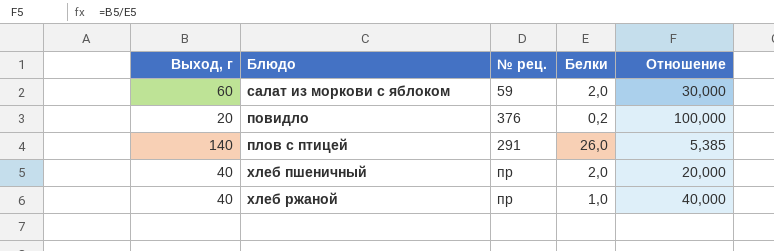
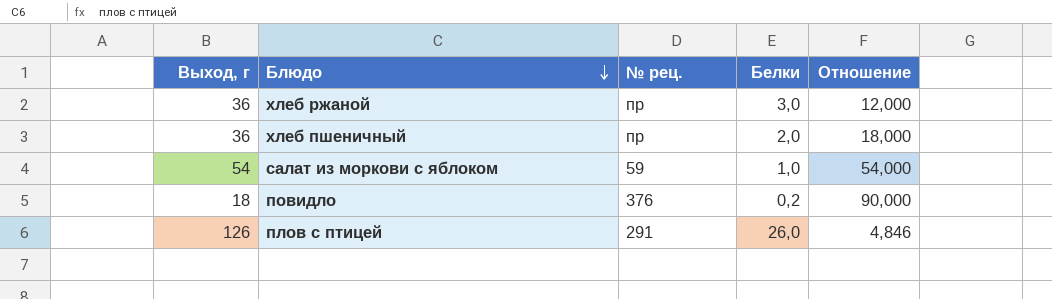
row order: none -> Блюдо descending
хлеб ржаной | Выход, г: 40 -> 36
хлеб ржаной | Белки: 1,0 -> 3,0
хлеб ржаной | Отношение: 40,000 -> 12,000
хлеб пшеничный | Выход, г: 40 -> 36
хлеб пшеничный | Отношение: 20,000 -> 18,000
салат из моркови с яблоком | Выход, г: 60 -> 54
салат из моркови с яблоком | Белки: 2,0 -> 1,0
салат из моркови с яблоком | Отношение: 30,000 -> 54,000
повидло | Выход, г: 20 -> 18
повидло | Отношение: 100,000 -> 90,000
плов с птицей | Выход, г: 140 -> 126
плов с птицей | Отношение: 5,385 -> 4,846

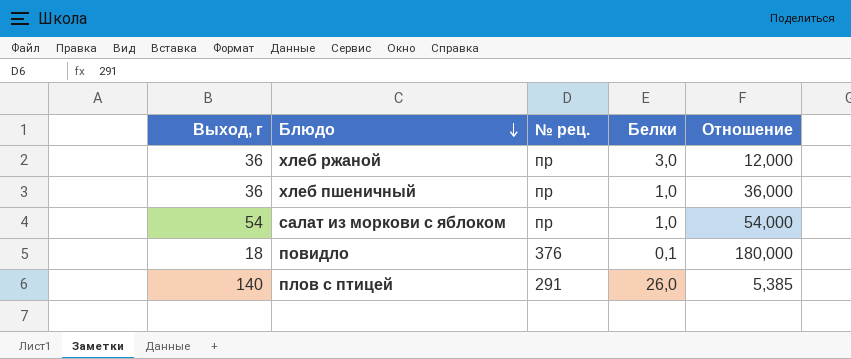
хлеб пшеничный | Белки: 2,0 -> 1,0
хлеб пшеничный | Отношение: 18,000 -> 36,000
салат из моркови с яблоком | № рец.: 59 -> пр
повидло | Белки: 0,2 -> 0,1
повидло | Отношение: 90,000 -> 180,000
плов с птицей | Выход, г: 126 -> 140
плов с птицей | Отношение: 4,846 -> 5,385

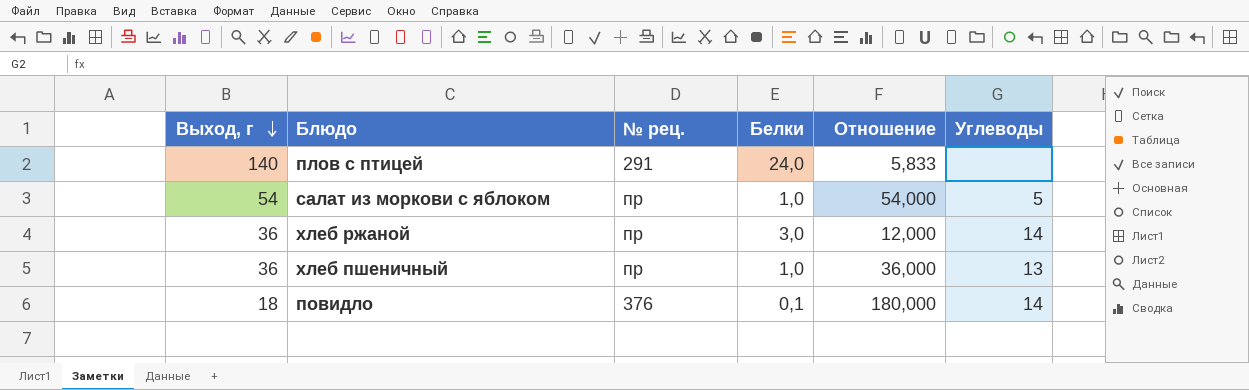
row order: Блюдо descending -> Выход, г descending
column Углеводы | position: none -> 6
плов с птицей | Белки: 26,0 -> 24,0
плов с птицей | Отношение: 5,385 -> 5,833

